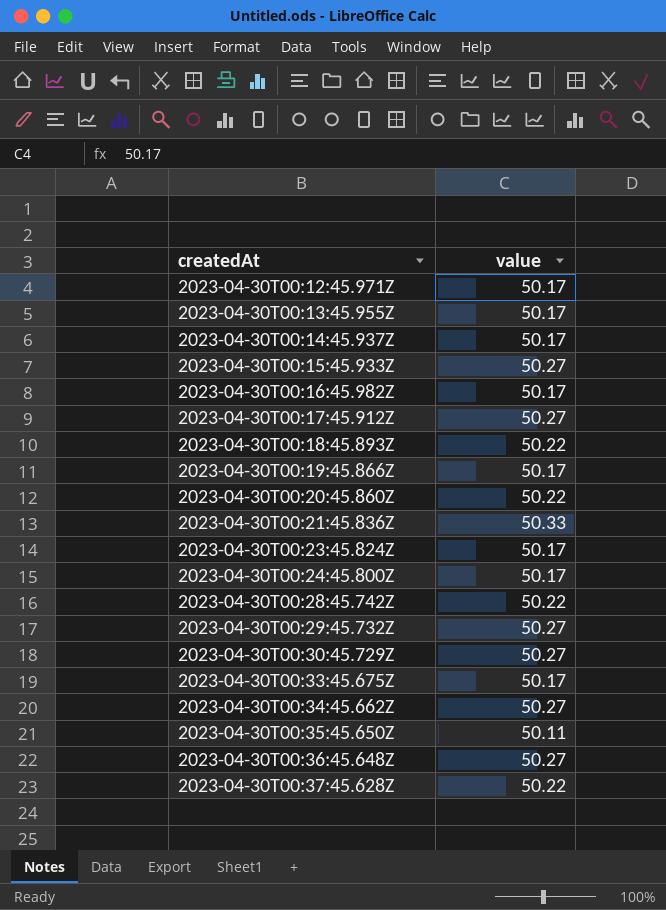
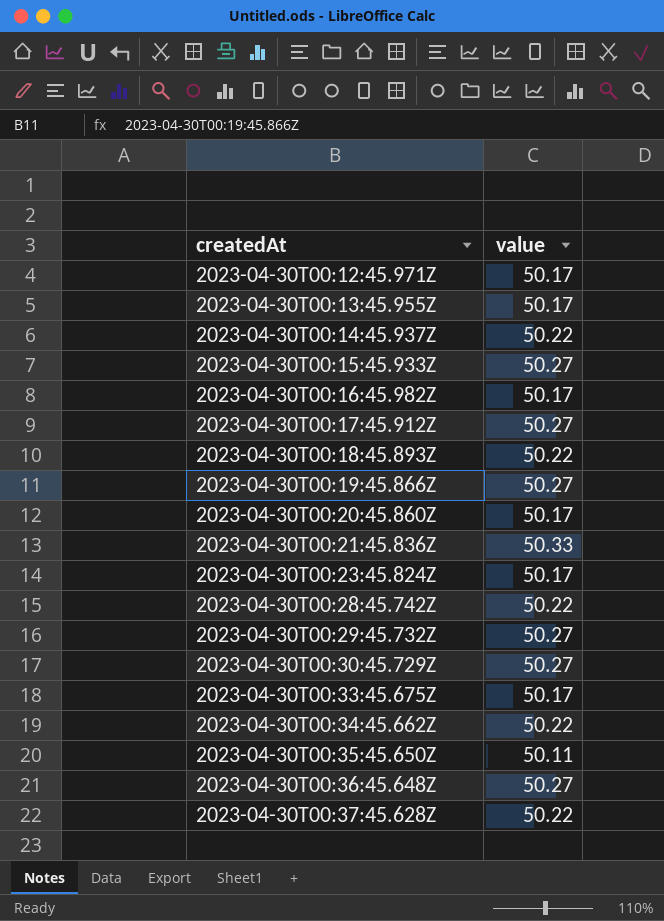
row 2023-04-30T00:24:45.800Z: 50.17 -> none
2023-04-30T00:14:45.937Z | value: 50.17 -> 50.22
2023-04-30T00:19:45.866Z | value: 50.17 -> 50.27
2023-04-30T00:20:45.860Z | value: 50.22 -> 50.17
2023-04-30T00:34:45.662Z | value: 50.27 -> 50.22

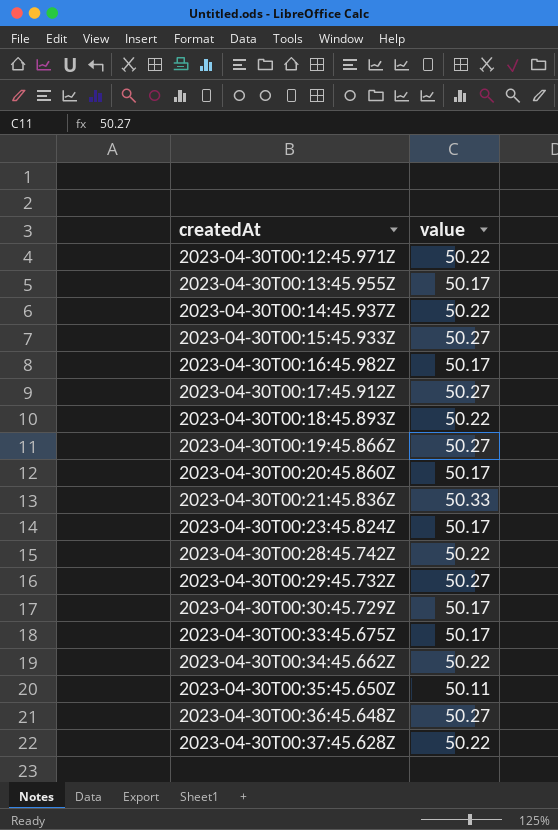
2023-04-30T00:12:45.971Z | value: 50.17 -> 50.22
2023-04-30T00:30:45.729Z | value: 50.27 -> 50.17

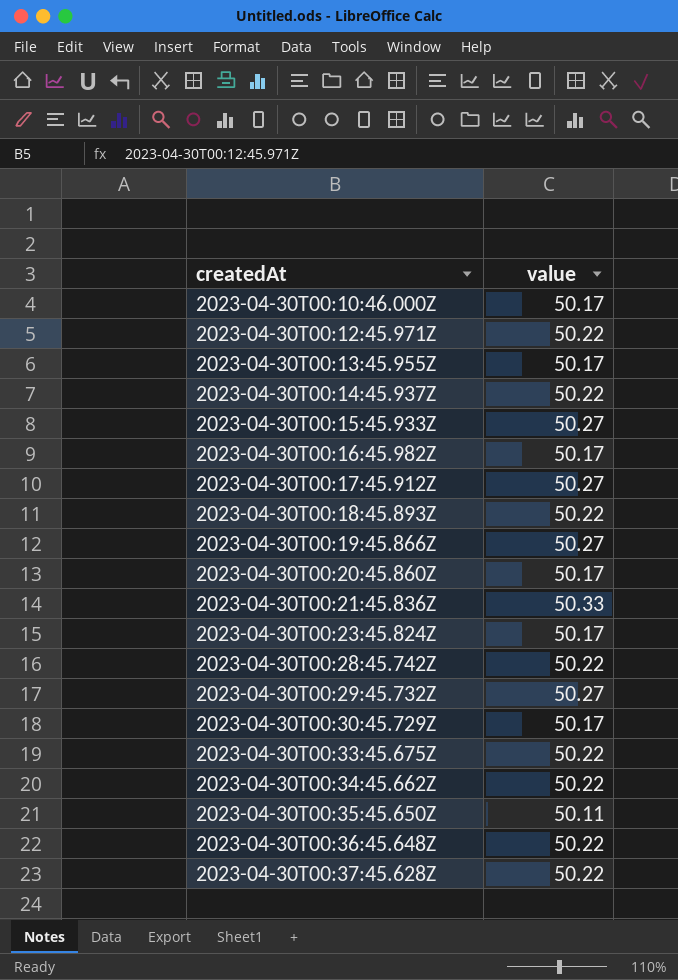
row 2023-04-30T00:10:46.000Z: none -> 50.17
2023-04-30T00:33:45.675Z | value: 50.17 -> 50.22
2023-04-30T00:36:45.648Z | value: 50.27 -> 50.22

